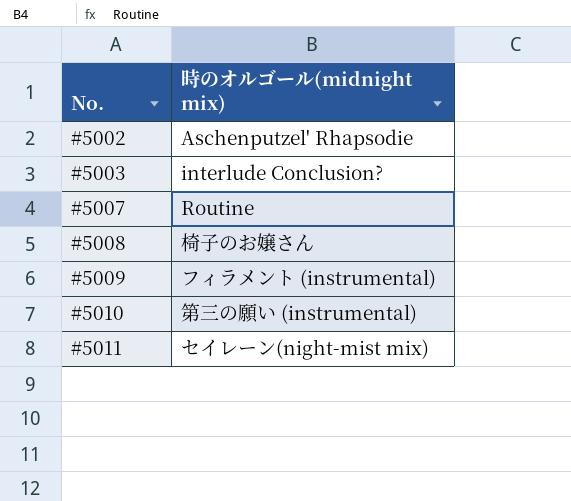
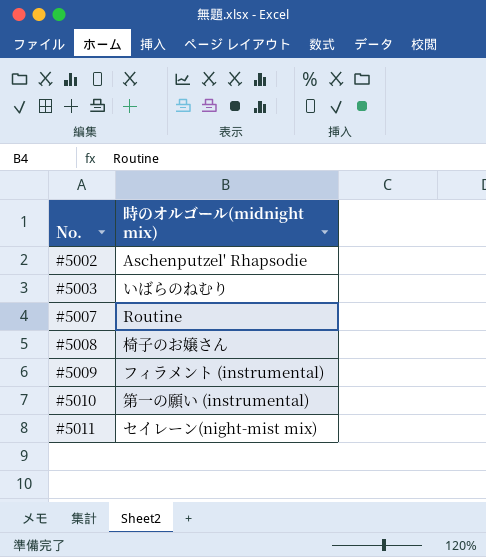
#5003 | 時のオルゴール(midnight mix): interlude Conclusion? -> いばらのねむり
#5010 | 時のオルゴール(midnight mix): 第三の願い (instrumental) -> 第一の願い (instrumental)

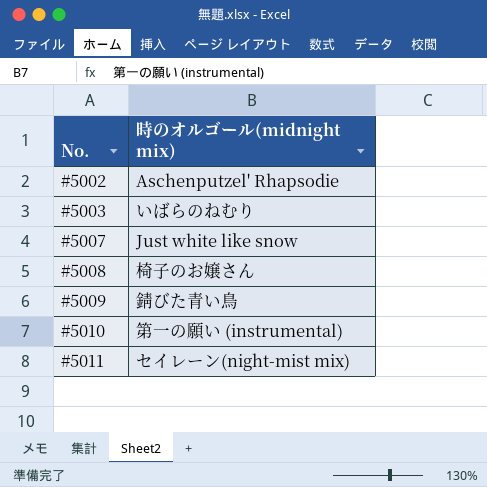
#5007 | 時のオルゴール(midnight mix): Routine -> Just white like snow
#5009 | 時のオルゴール(midnight mix): フィラメント (instrumental) -> 錆びた青い鳥

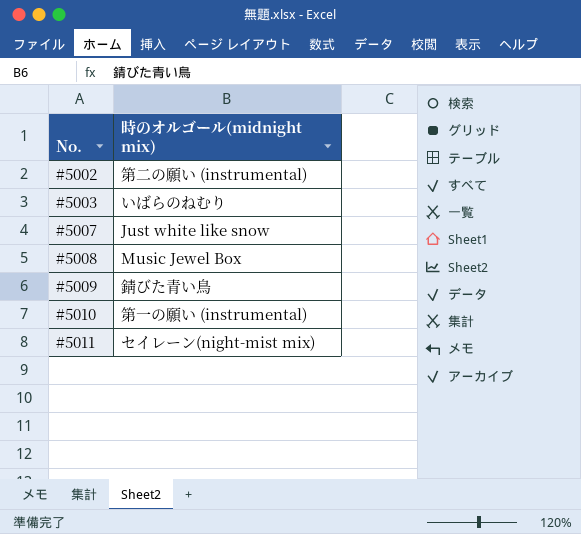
#5002 | 時のオルゴール(midnight mix): Aschenputzel' Rhapsodie -> 第二の願い (instrumental)
#5008 | 時のオルゴール(midnight mix): 椅子のお嬢さん -> Music Jewel Box

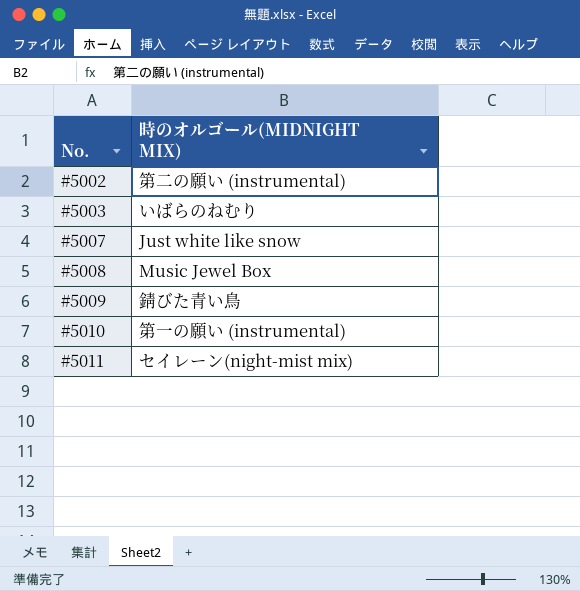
column name: 時のオルゴール(midnight mix) -> 時のオルゴール(MIDNIGHT MIX)

